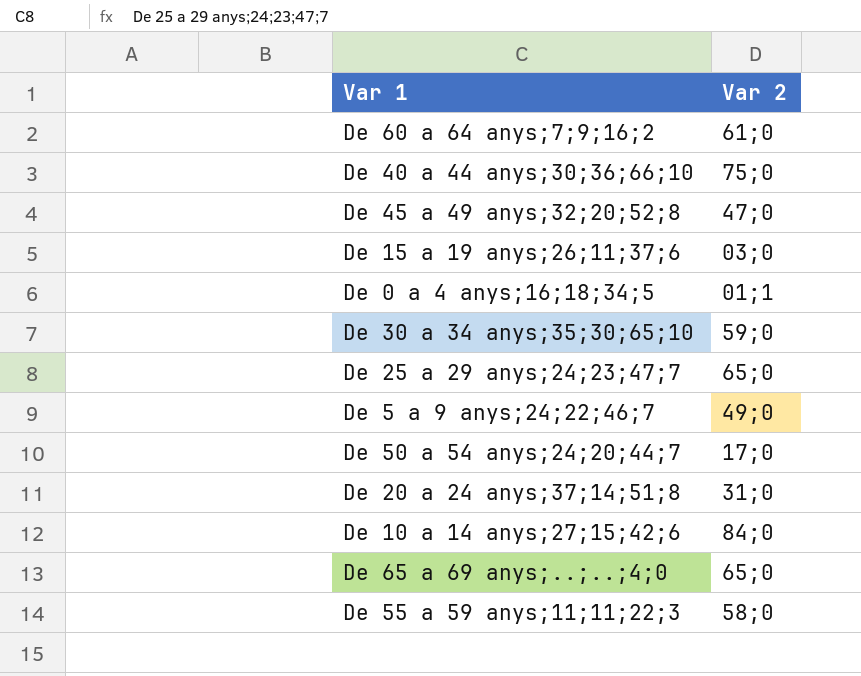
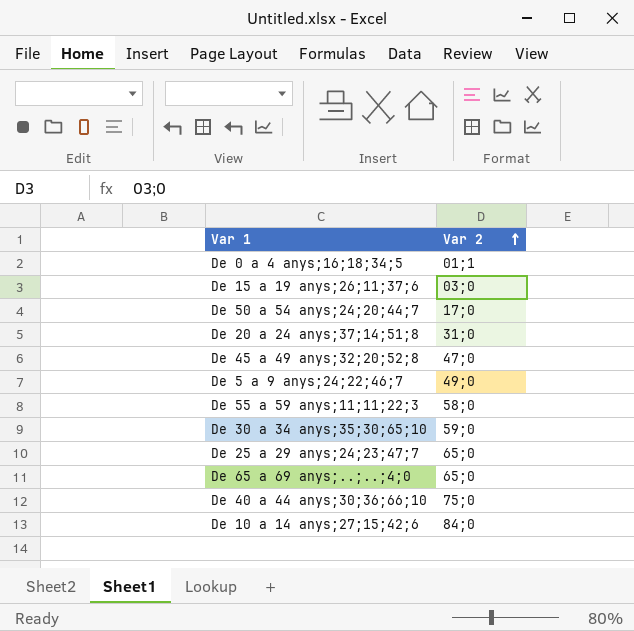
row order: none -> Var 2 ascending
row De 60 a 64 anys;7;9;16;2: 61;0 -> none

